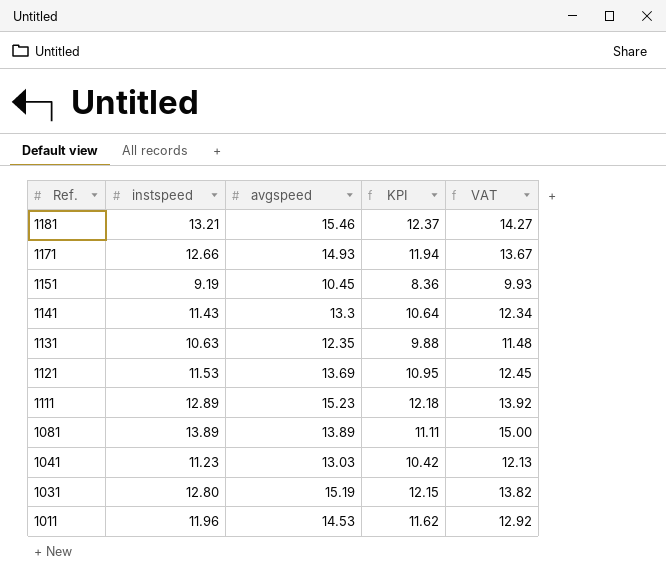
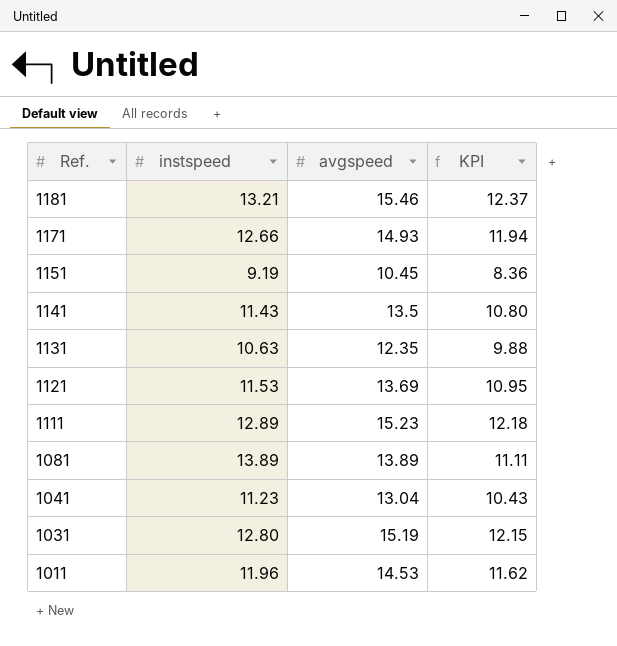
column VAT | formula: [instspeed] * 1.08 -> none
1141 | avgspeed: 13.3 -> 13.5
1141 | KPI: 10.64 -> 10.80
1041 | avgspeed: 13.03 -> 13.04
1041 | KPI: 10.42 -> 10.43

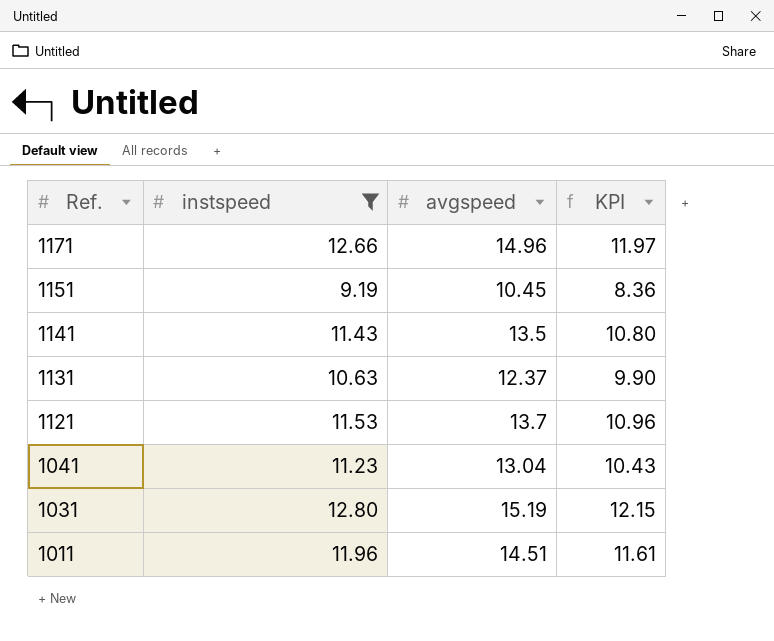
filter: none -> instspeed <= 12.80
1171 | avgspeed: 14.93 -> 14.96
1171 | KPI: 11.94 -> 11.97
1131 | avgspeed: 12.35 -> 12.37
1131 | KPI: 9.88 -> 9.90
1121 | avgspeed: 13.69 -> 13.7
1121 | KPI: 10.95 -> 10.96
1011 | avgspeed: 14.53 -> 14.51
1011 | KPI: 11.62 -> 11.61

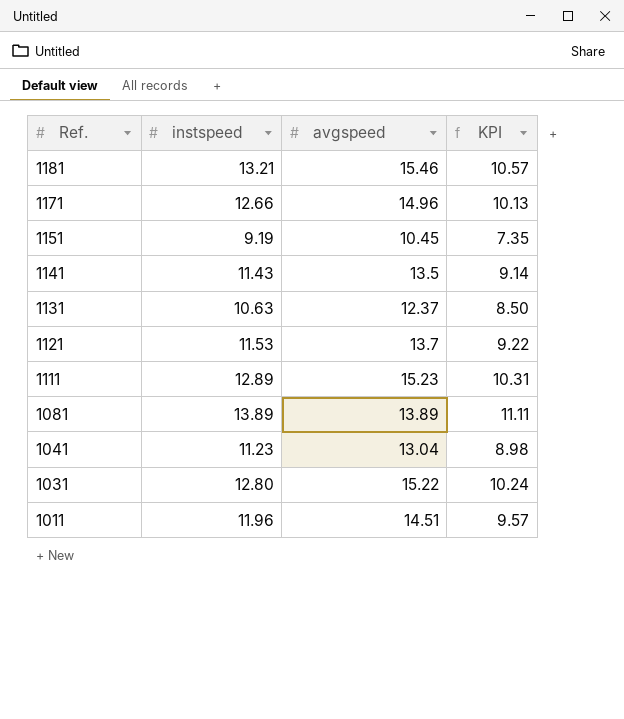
filter: instspeed <= 12.80 -> none
column KPI | formula: [avgspeed] * 0.8 -> [instspeed] * 0.8
1031 | avgspeed: 15.19 -> 15.22

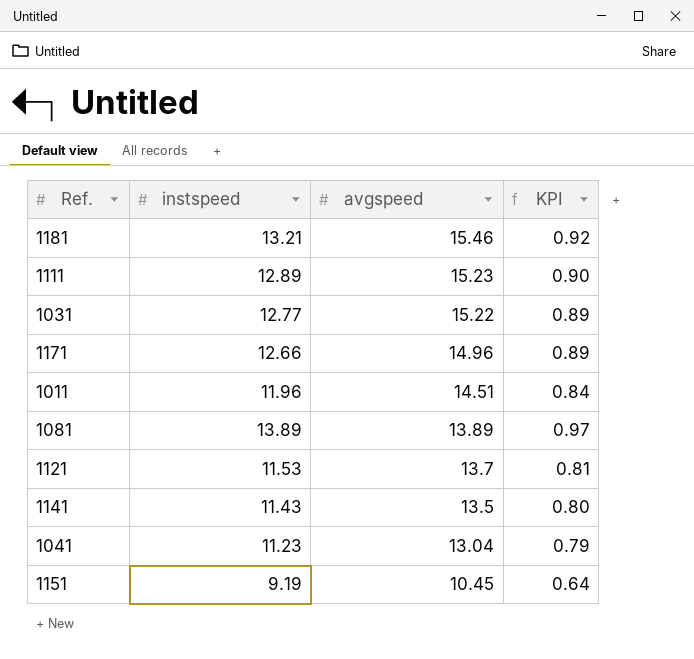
row order: Ref. descending -> avgspeed descending
column KPI | formula: [instspeed] * 0.8 -> [instspeed] * 0.07
row 1131: 10.63 | 12.37 | 8.50 -> none
1031 | instspeed: 12.80 -> 12.77

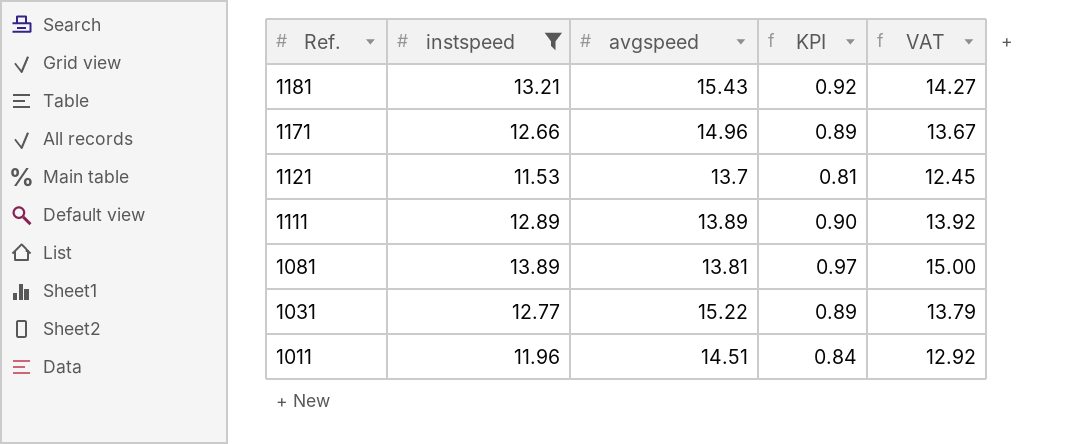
filter: none -> instspeed >= 11.53
row order: avgspeed descending -> Ref. descending
column VAT | formula: none -> [instspeed] * 1.08
1181 | avgspeed: 15.46 -> 15.43
1111 | avgspeed: 15.23 -> 13.89
1081 | avgspeed: 13.89 -> 13.81

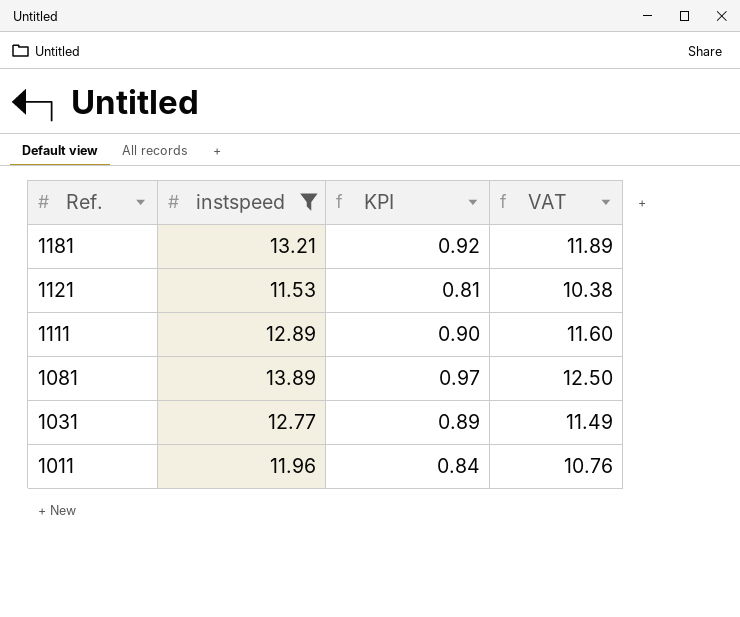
column avgspeed | position: 3 -> none
column VAT | formula: [instspeed] * 1.08 -> [instspeed] * 0.9
row 1171: 12.66 | 14.96 | 0.89 | 13.67 -> none

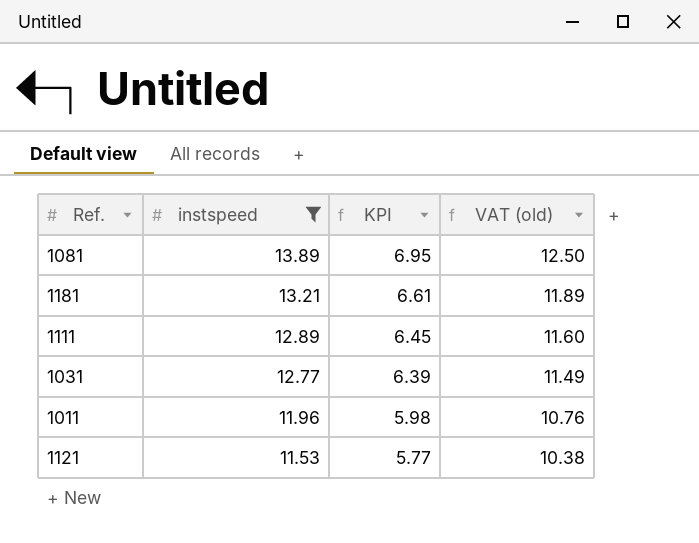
row order: Ref. descending -> instspeed descending
column KPI | formula: [instspeed] * 0.07 -> [instspeed] * 0.5
column name: VAT -> VAT (old)

